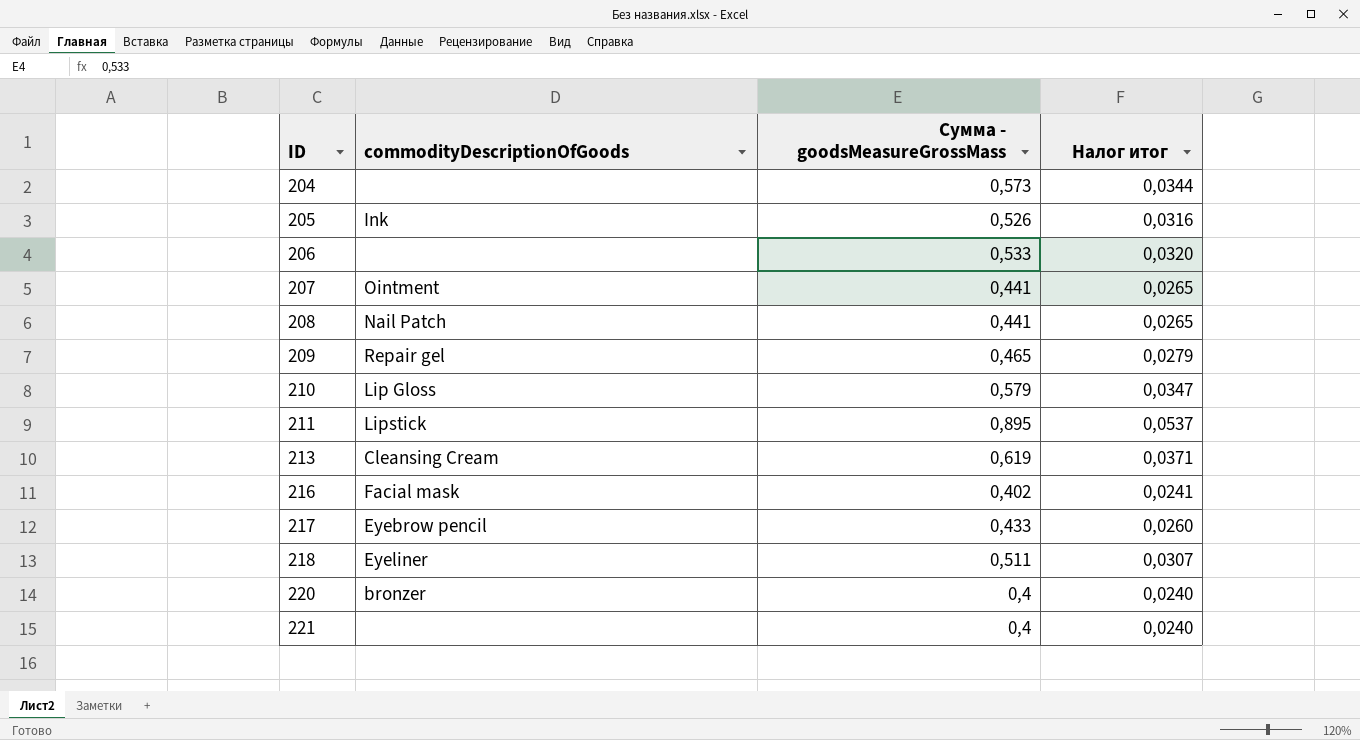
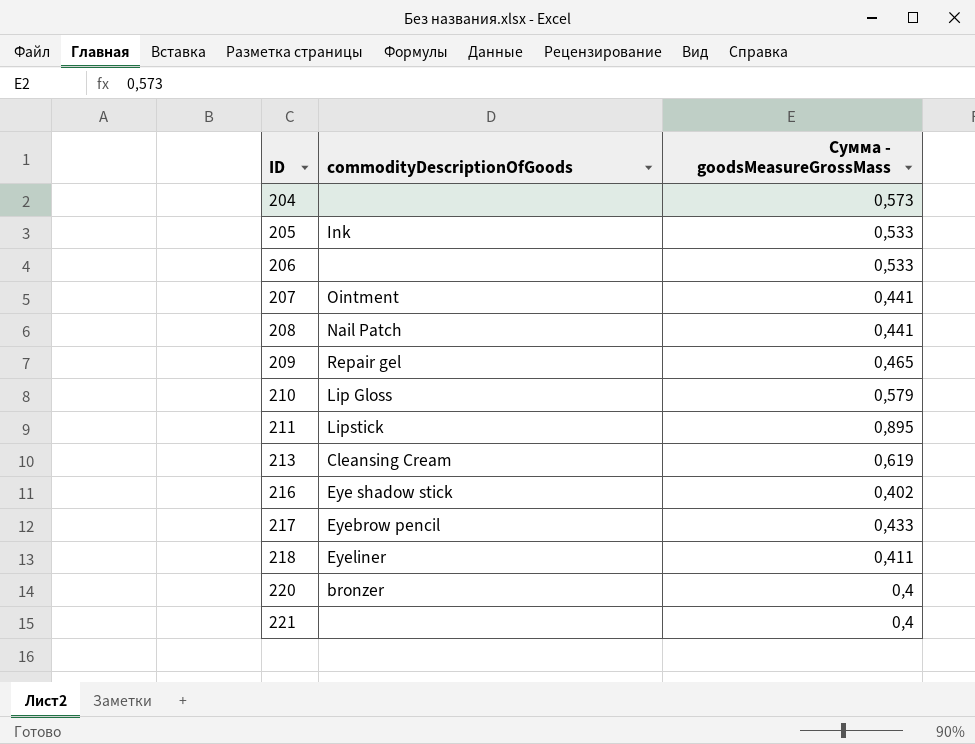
column Налог итог | formula: [Сумма - goodsMeasureGrossMass] * 0,06 -> none
205 | Сумма - goodsMeasureGrossMass: 0,526 -> 0,533
216 | commodityDescriptionOfGoods: Facial mask -> Eye shadow stick
218 | Сумма - goodsMeasureGrossMass: 0,511 -> 0,411

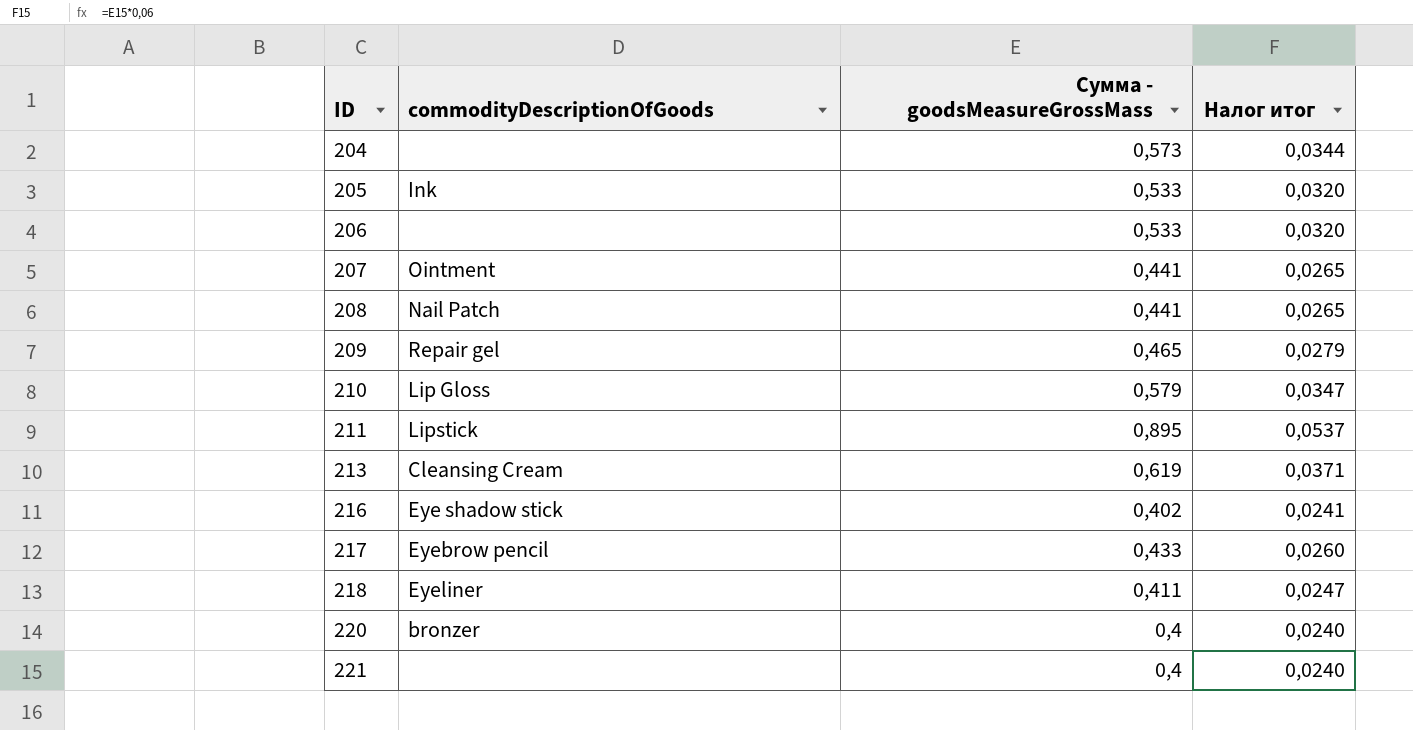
column Налог итог | formula: none -> [Сумма - goodsMeasureGrossMass] * 0,06

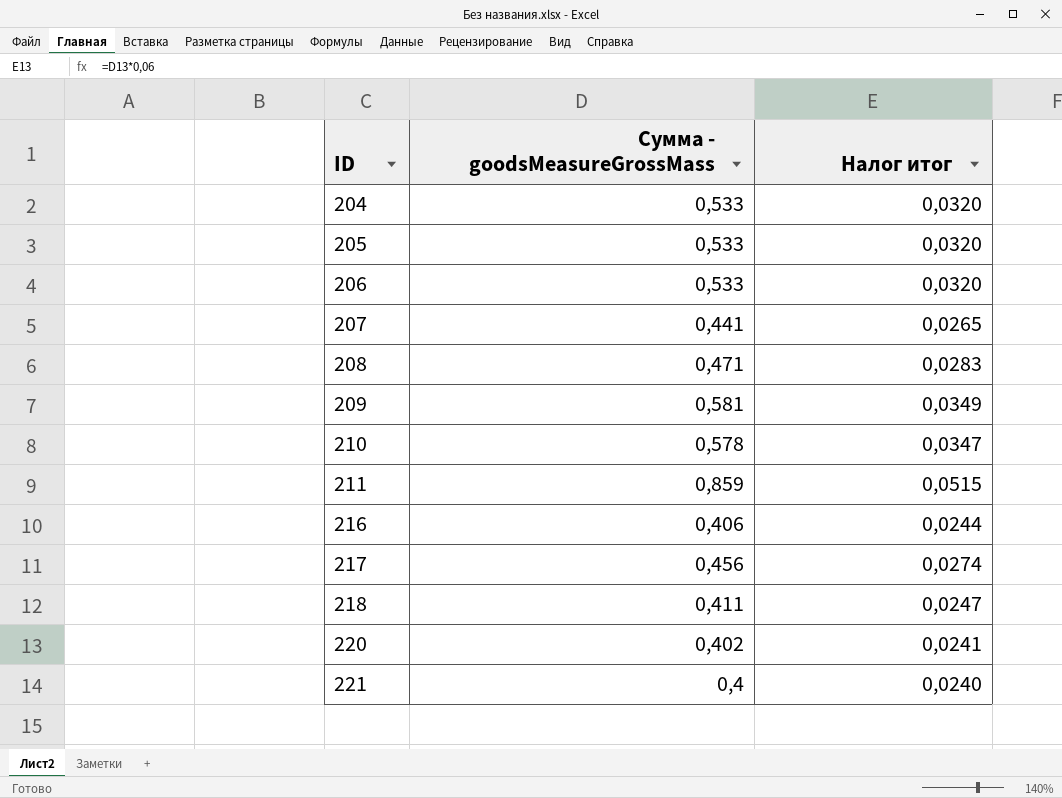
column commodityDescriptionOfGoods | position: 2 -> none
row 213: Cleansing Cream | 0,619 | 0,0371 -> none
204 | Сумма - goodsMeasureGrossMass: 0,573 -> 0,533
204 | Налог итог: 0,0344 -> 0,0320
208 | Сумма - goodsMeasureGrossMass: 0,441 -> 0,471
208 | Налог итог: 0,0265 -> 0,0283
209 | Сумма - goodsMeasureGrossMass: 0,465 -> 0,581
209 | Налог итог: 0,0279 -> 0,0349
210 | Сумма - goodsMeasureGrossMass: 0,579 -> 0,578
211 | Сумма - goodsMeasureGrossMass: 0,895 -> 0,859
211 | Налог итог: 0,0537 -> 0,0515
216 | Сумма - goodsMeasureGrossMass: 0,402 -> 0,406
216 | Налог итог: 0,0241 -> 0,0244
217 | Сумма - goodsMeasureGrossMass: 0,433 -> 0,456
217 | Налог итог: 0,0260 -> 0,0274
220 | Сумма - goodsMeasureGrossMass: 0,4 -> 0,402
220 | Налог итог: 0,0240 -> 0,0241

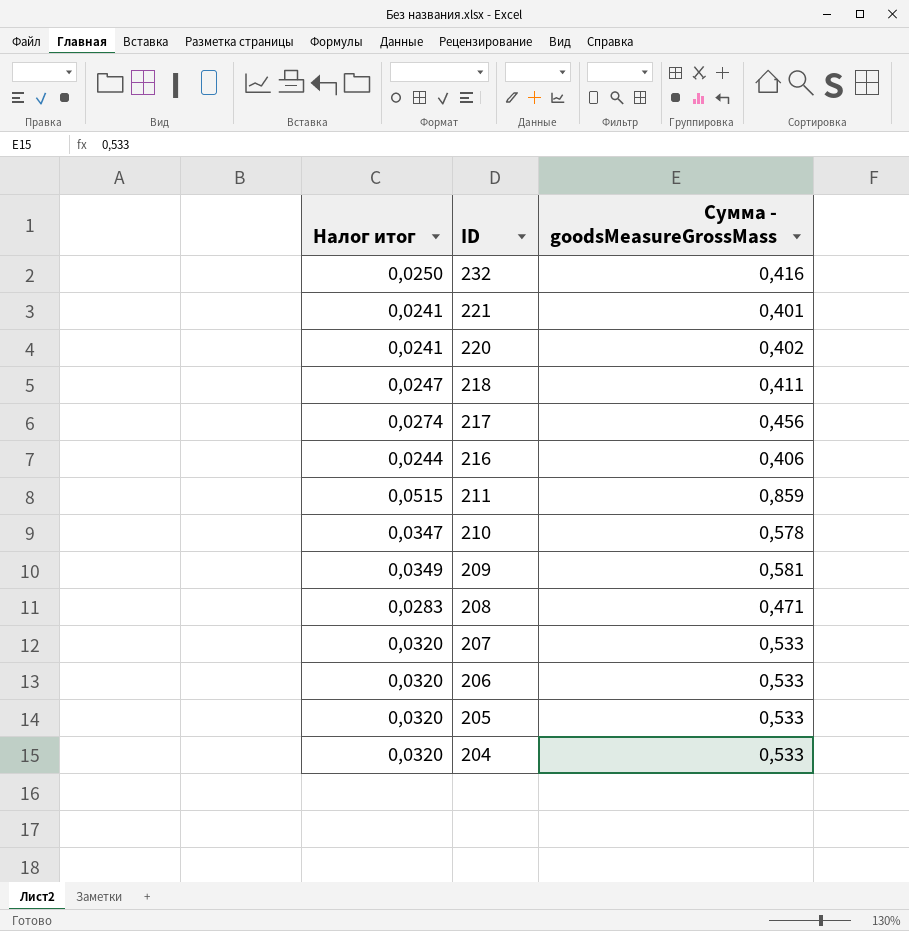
row order: ID ascending -> ID descending
column Налог итог | position: 3 -> 1
row 232: none -> 0,0250 | 0,416
221 | Налог итог: 0,0240 -> 0,0241
221 | Сумма - goodsMeasureGrossMass: 0,4 -> 0,401
207 | Налог итог: 0,0265 -> 0,0320
207 | Сумма - goodsMeasureGrossMass: 0,441 -> 0,533

